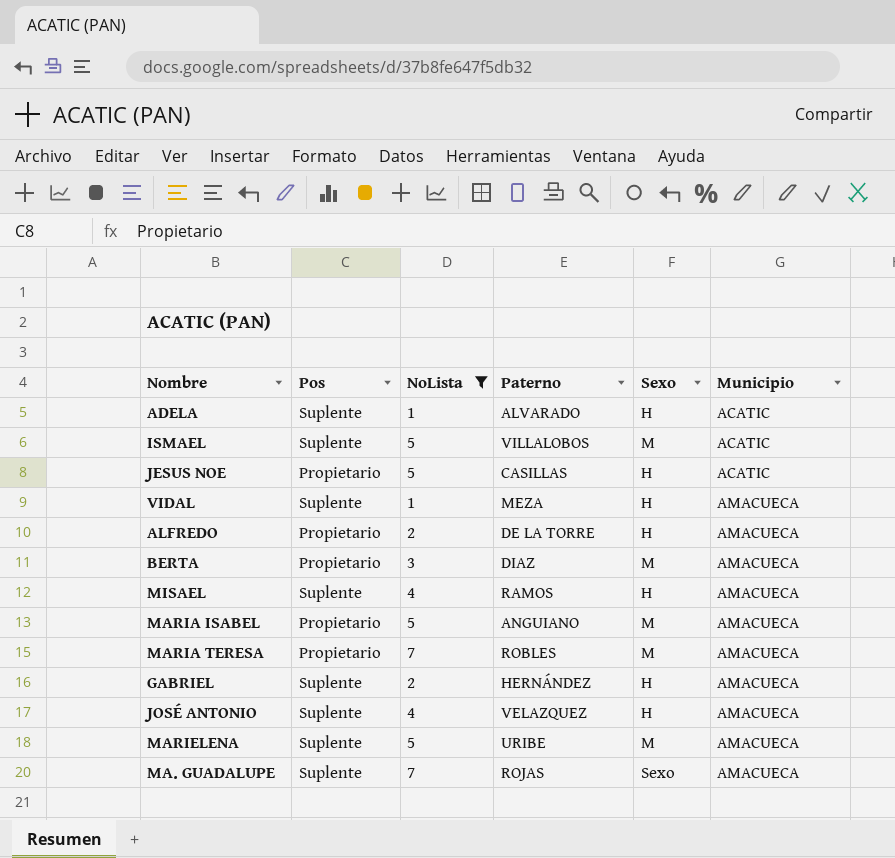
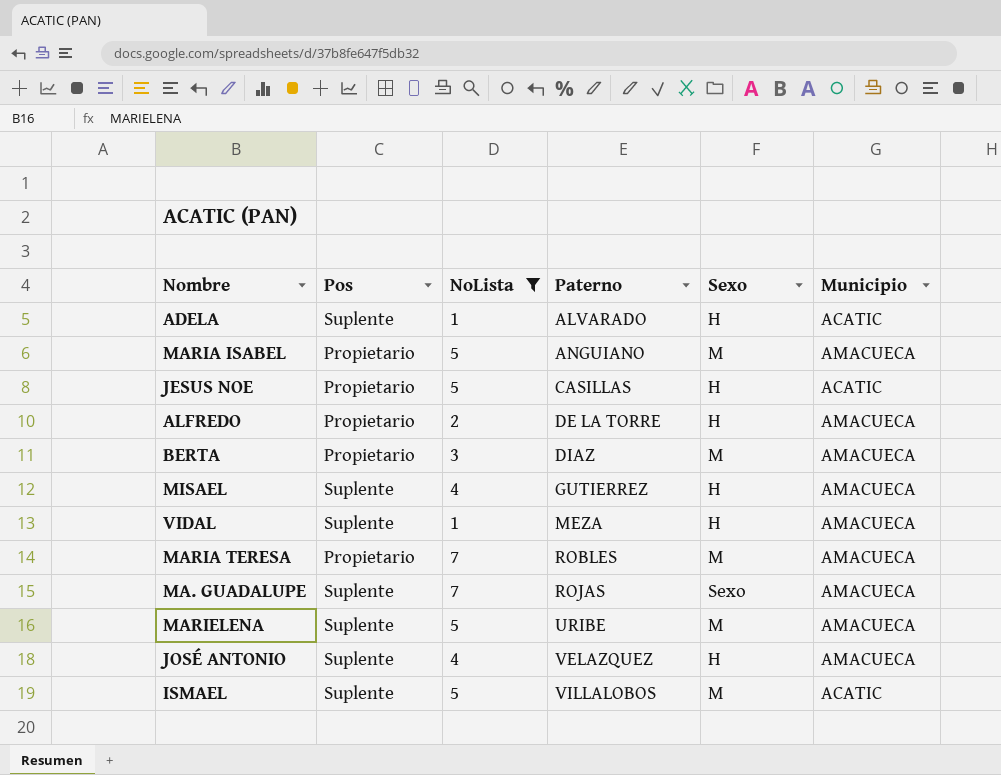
row order: Municipio ascending -> Paterno ascending
row GABRIEL: Suplente | 2 | HERNÁNDEZ | H | AMACUECA -> none
MISAEL | Paterno: RAMOS -> GUTIERREZ

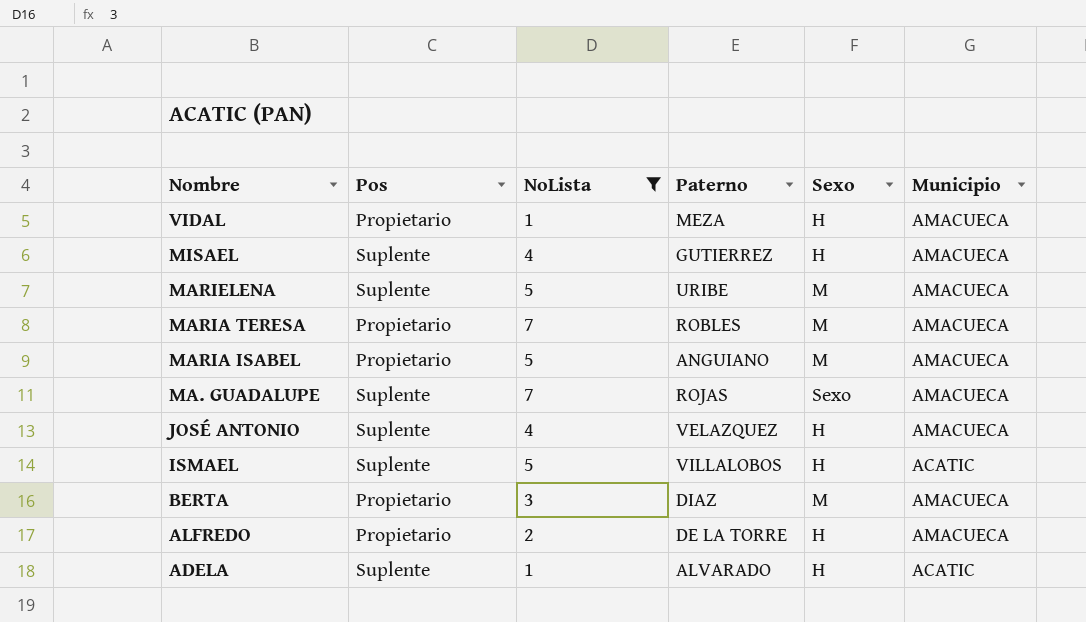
row order: Paterno ascending -> Nombre descending
row JESUS NOE: Propietario | 5 | CASILLAS | H | ACATIC -> none
VIDAL | Pos: Suplente -> Propietario
ISMAEL | Sexo: M -> H

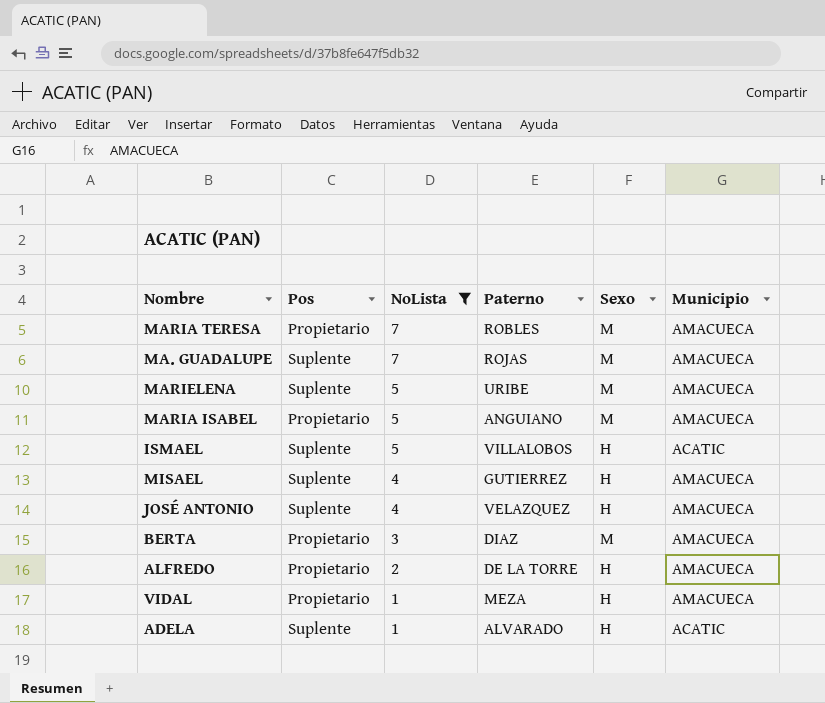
row order: Nombre descending -> NoLista descending
MA. GUADALUPE | Sexo: Sexo -> M

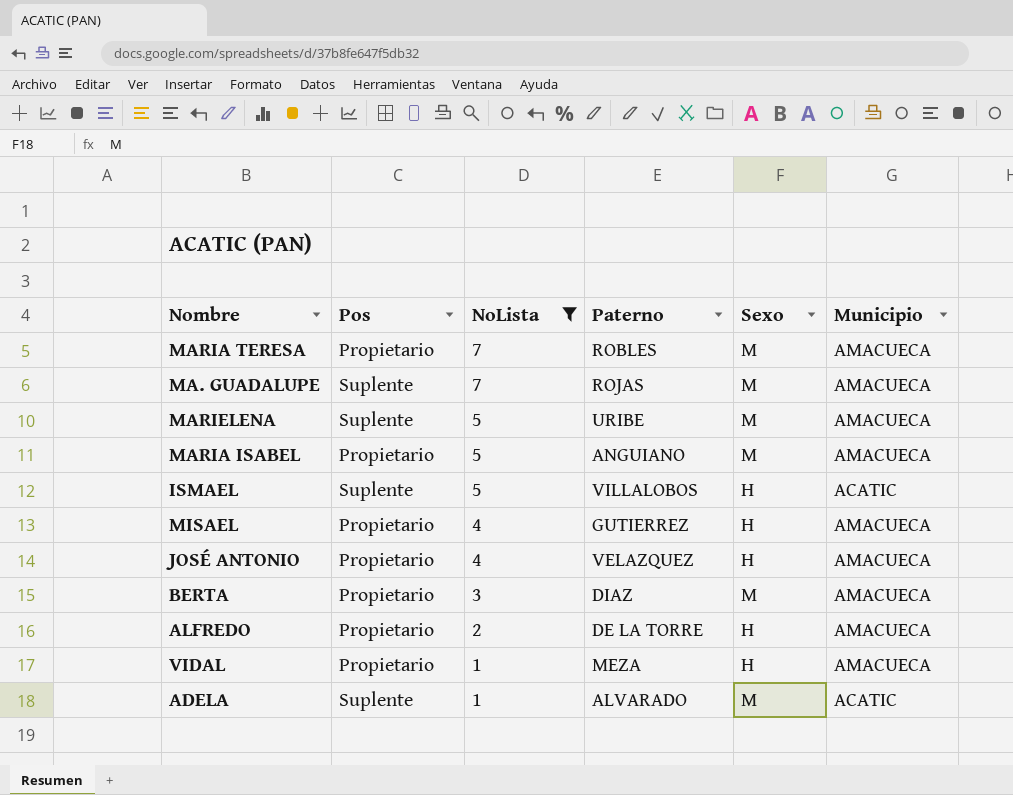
MISAEL | Pos: Suplente -> Propietario
JOSÉ ANTONIO | Pos: Suplente -> Propietario
ADELA | Sexo: H -> M

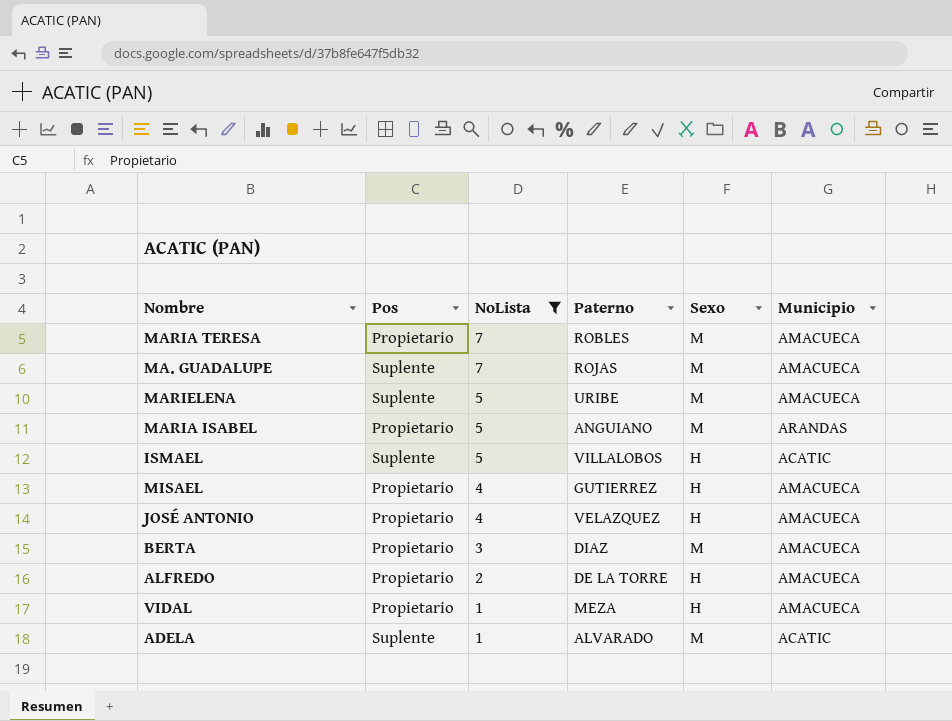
MARIA ISABEL | Municipio: AMACUECA -> ARANDAS

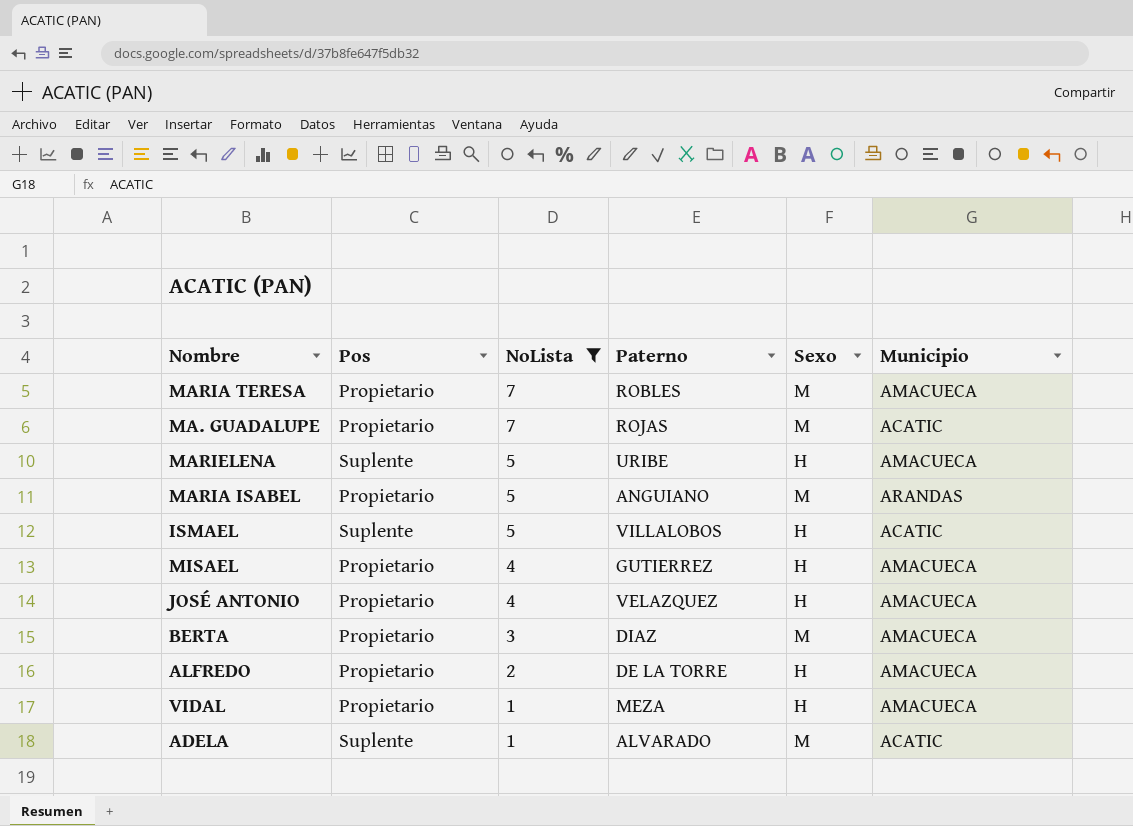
MA. GUADALUPE | Pos: Suplente -> Propietario
MA. GUADALUPE | Municipio: AMACUECA -> ACATIC
MARIELENA | Sexo: M -> H

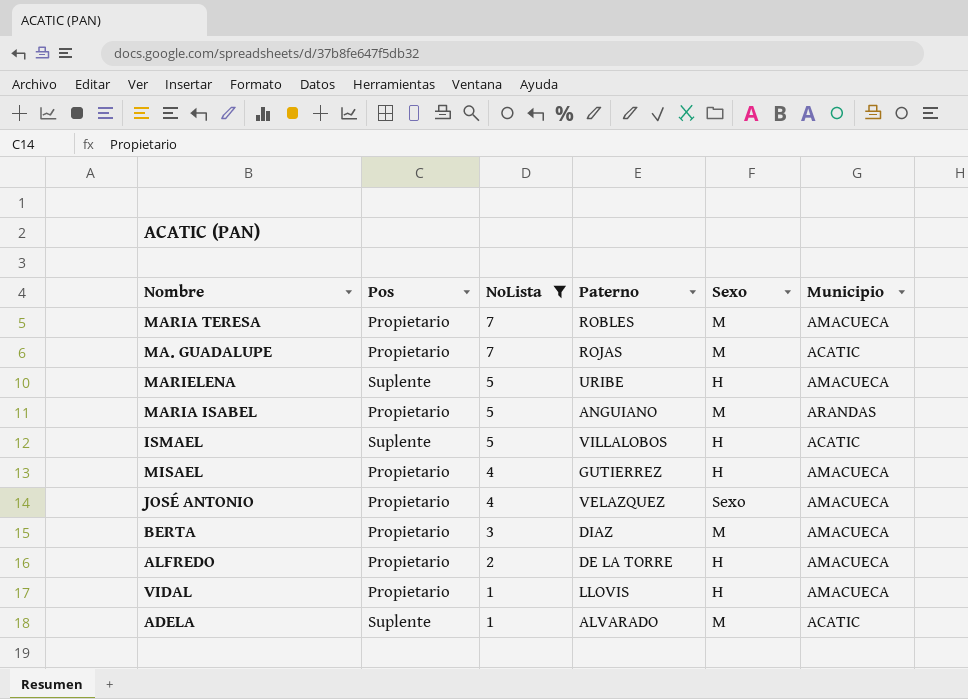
JOSÉ ANTONIO | Sexo: H -> Sexo
VIDAL | Paterno: MEZA -> LLOVIS

